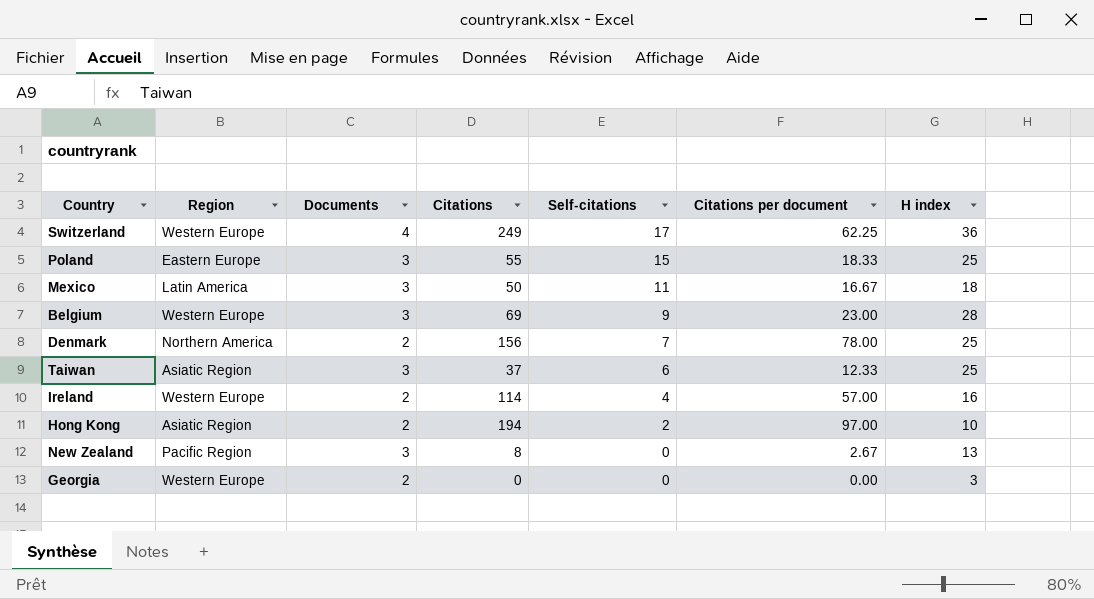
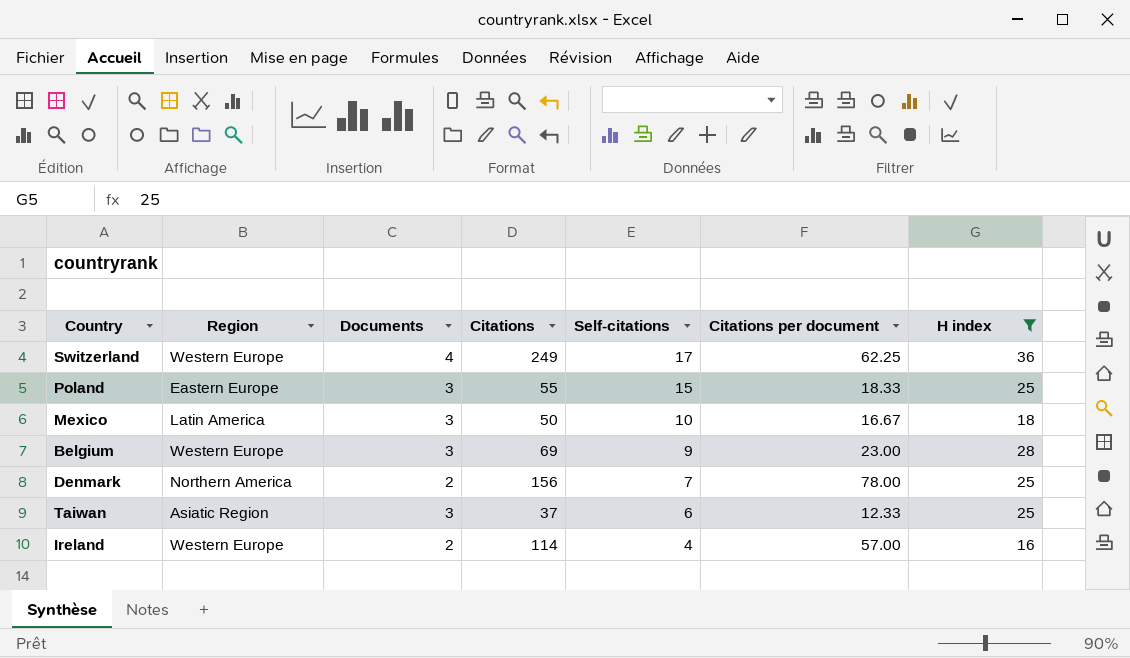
filter: none -> H index >= 16
Mexico | Self-citations: 11 -> 10

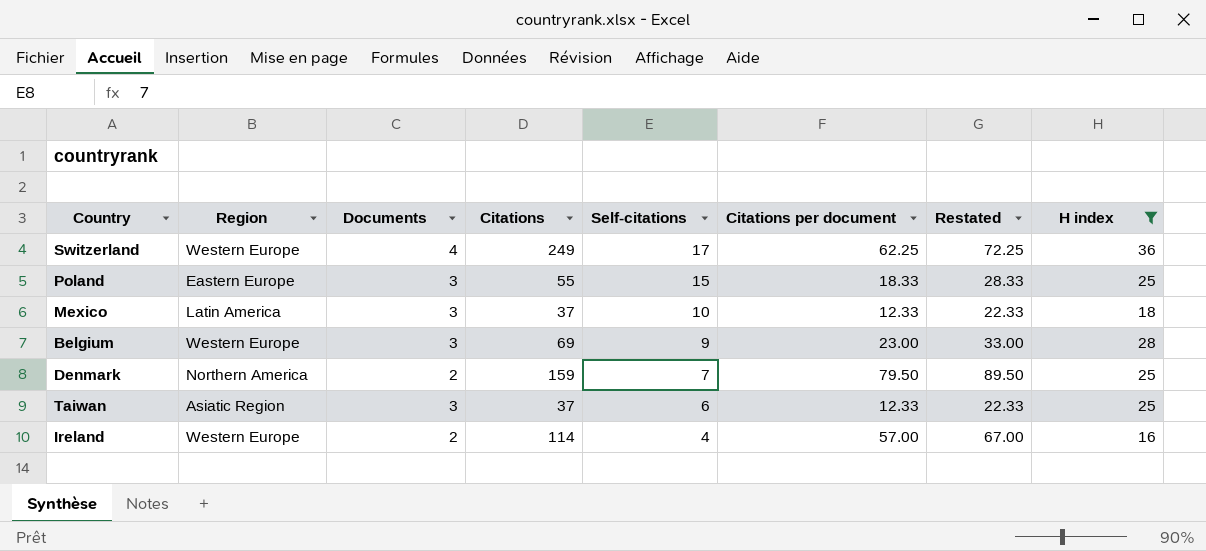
column Restated | formula: none -> [Citations per document] + 10
Mexico | Citations: 50 -> 37
Mexico | Citations per document: 16.67 -> 12.33
Denmark | Citations: 156 -> 159
Denmark | Citations per document: 78.00 -> 79.50

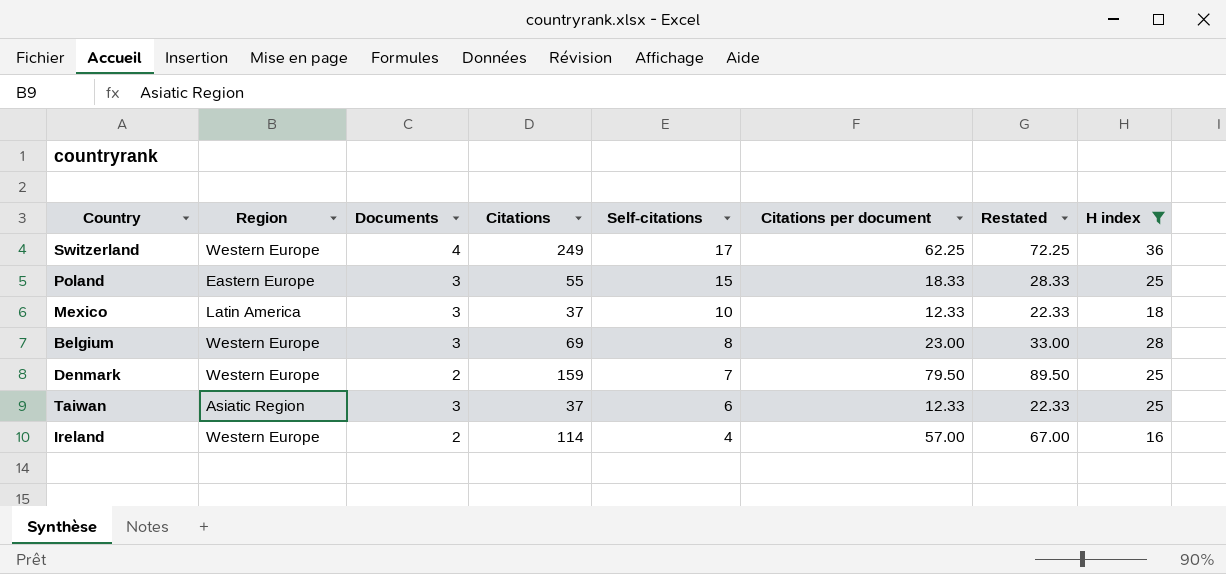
Belgium | Self-citations: 9 -> 8
Denmark | Region: Northern America -> Western Europe

